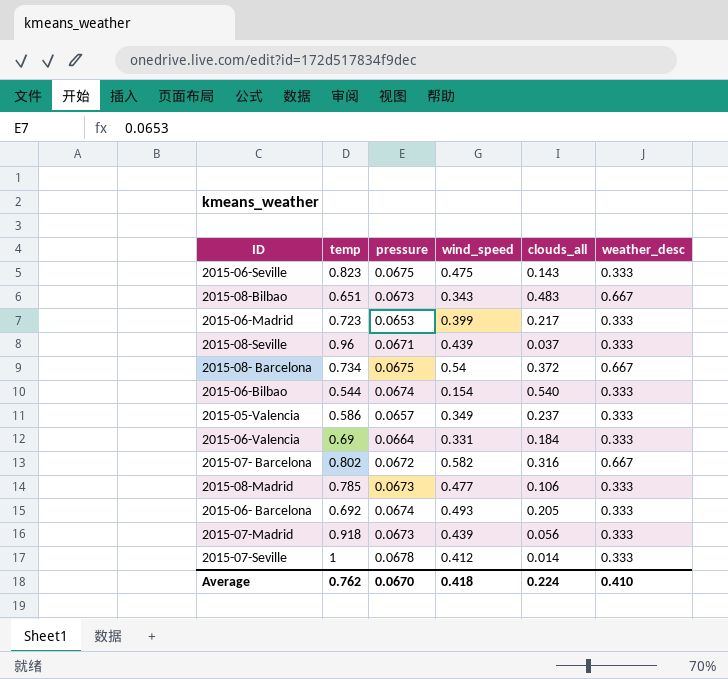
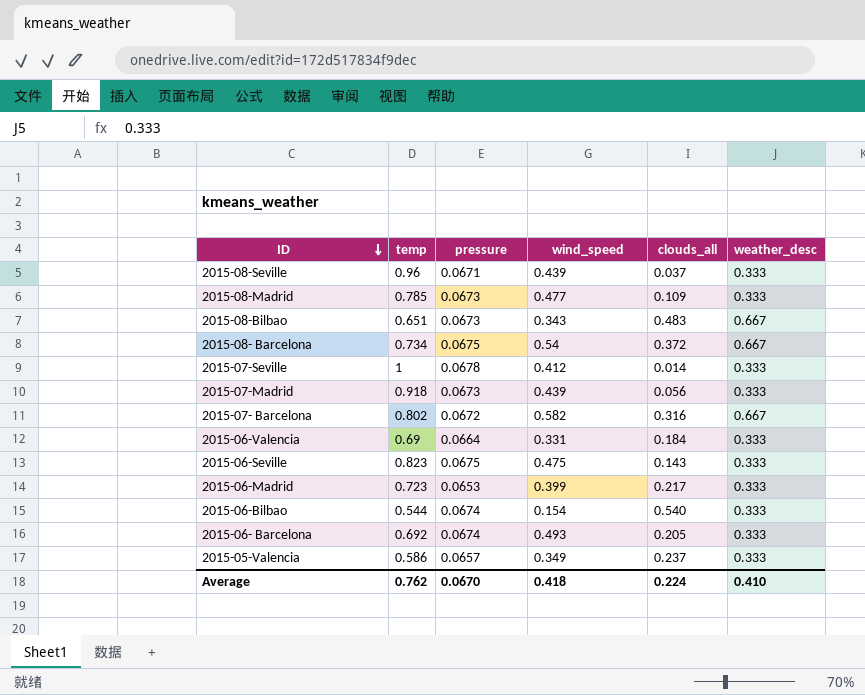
row order: none -> ID descending
2015-08-Madrid | clouds_all: 0.106 -> 0.109

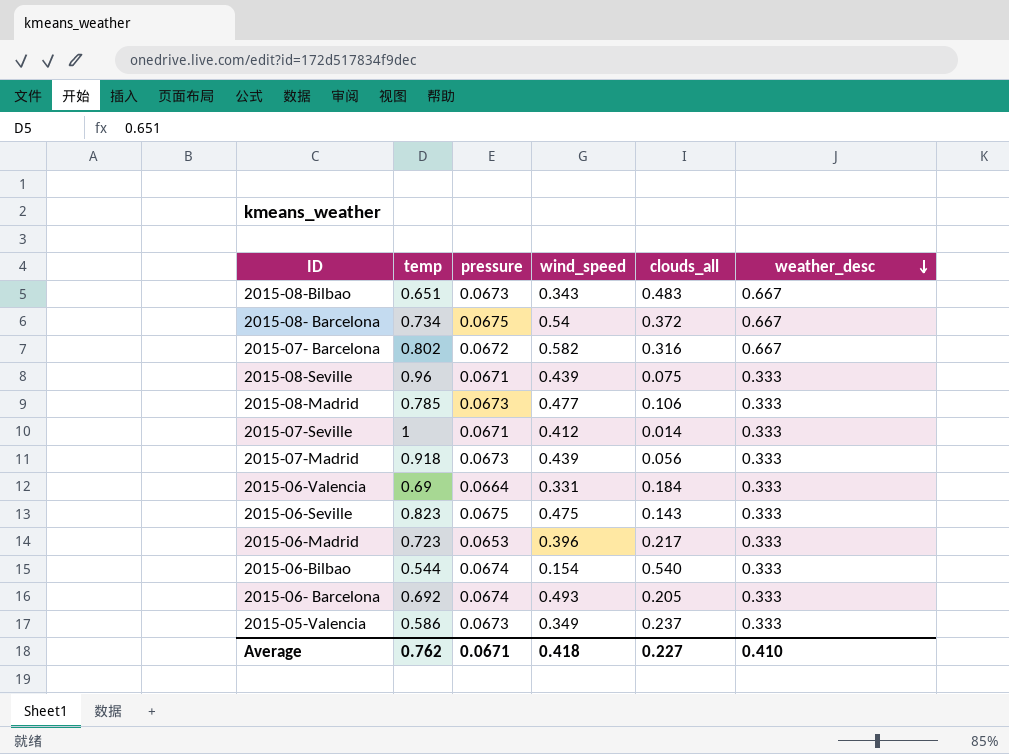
row order: ID descending -> weather_desc descending
2015-08-Seville | clouds_all: 0.037 -> 0.075
2015-08-Madrid | clouds_all: 0.109 -> 0.106
2015-07-Seville | pressure: 0.0678 -> 0.0671
2015-06-Madrid | wind_speed: 0.399 -> 0.396
2015-05-Valencia | pressure: 0.0657 -> 0.0673
Average | pressure: 0.0670 -> 0.0671
Average | clouds_all: 0.224 -> 0.227

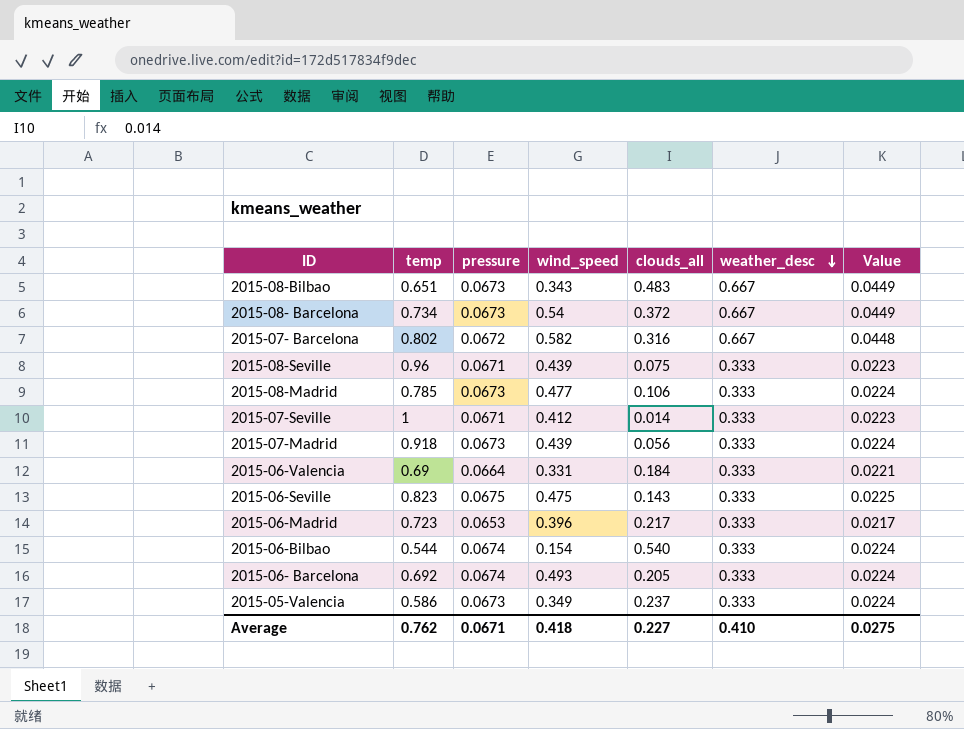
column Value | formula: none -> [pressure] * [weather_desc]
2015-08- Barcelona | pressure: 0.0675 -> 0.0673

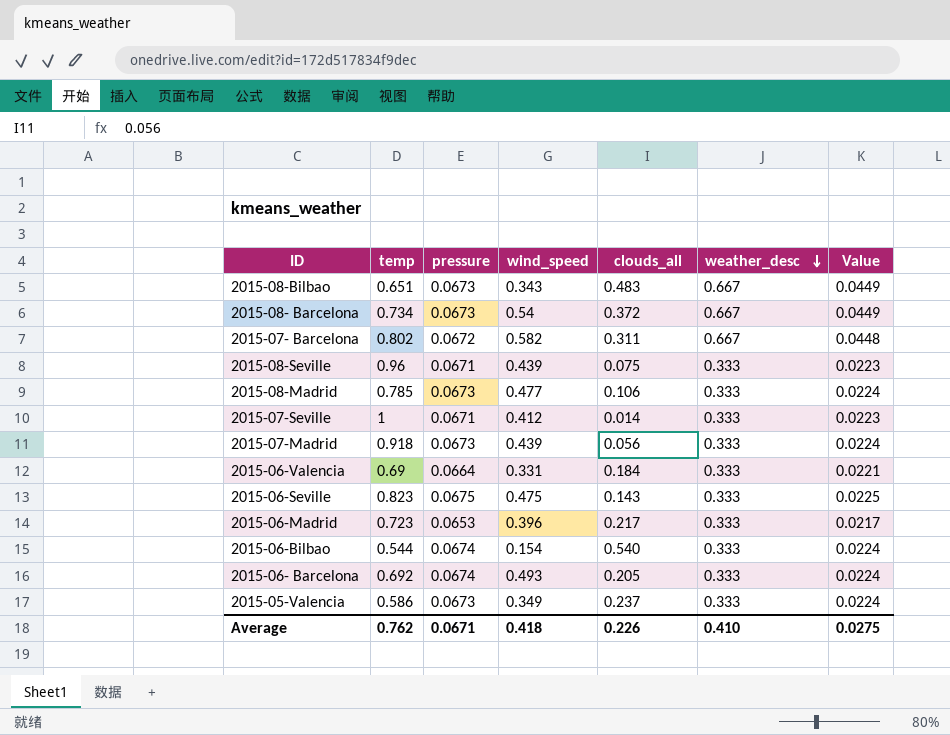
2015-07- Barcelona | clouds_all: 0.316 -> 0.311
Average | clouds_all: 0.227 -> 0.226

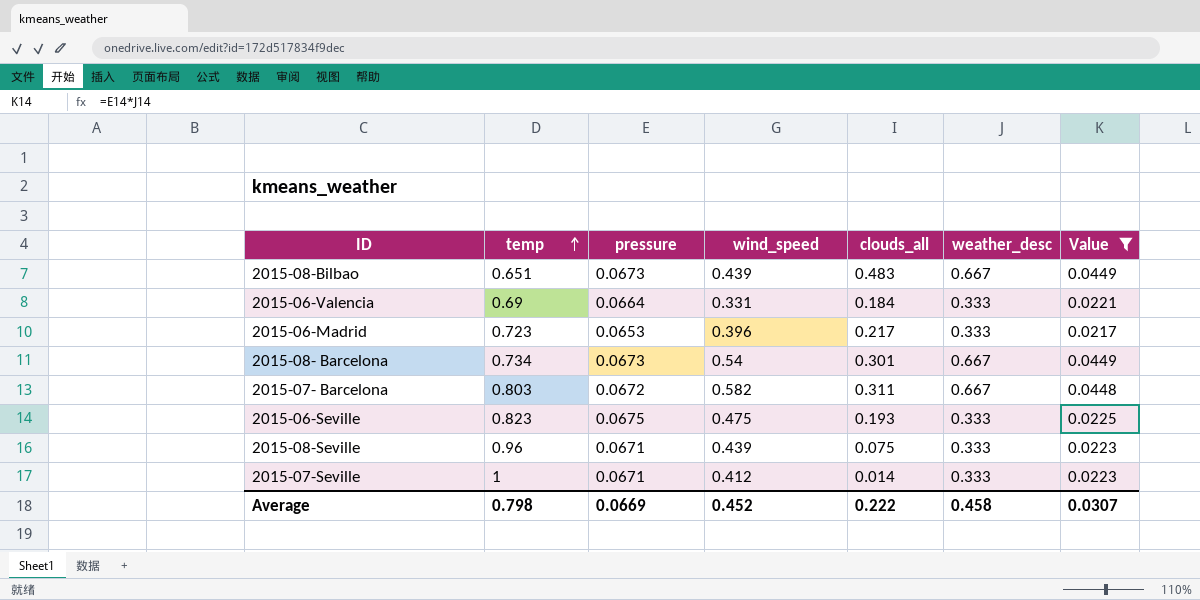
filter: none -> Value != 0.0224
row order: weather_desc descending -> temp ascending
2015-08-Bilbao | wind_speed: 0.343 -> 0.439
2015-08- Barcelona | clouds_all: 0.372 -> 0.301
2015-07- Barcelona | temp: 0.802 -> 0.803
2015-06-Seville | clouds_all: 0.143 -> 0.193
Average | temp: 0.762 -> 0.798
Average | pressure: 0.0671 -> 0.0669
Average | wind_speed: 0.418 -> 0.452
Average | clouds_all: 0.226 -> 0.222
Average | weather_desc: 0.410 -> 0.458
Average | Value: 0.0275 -> 0.0307

